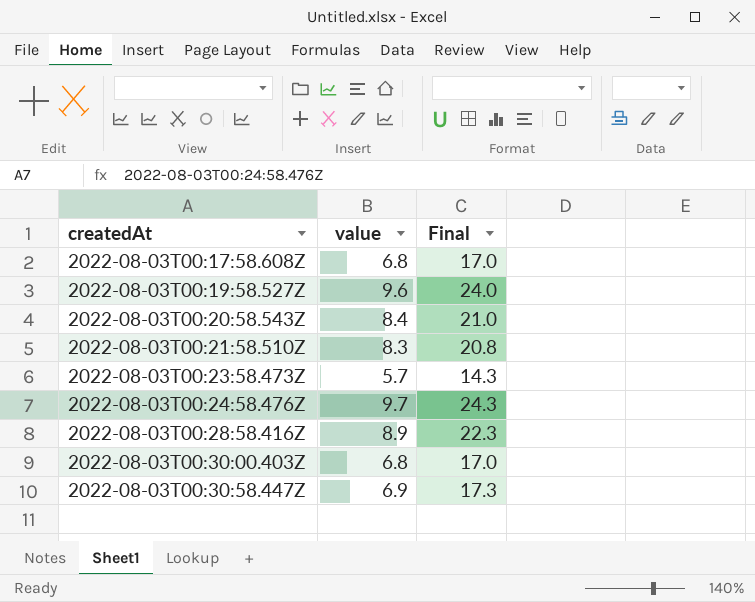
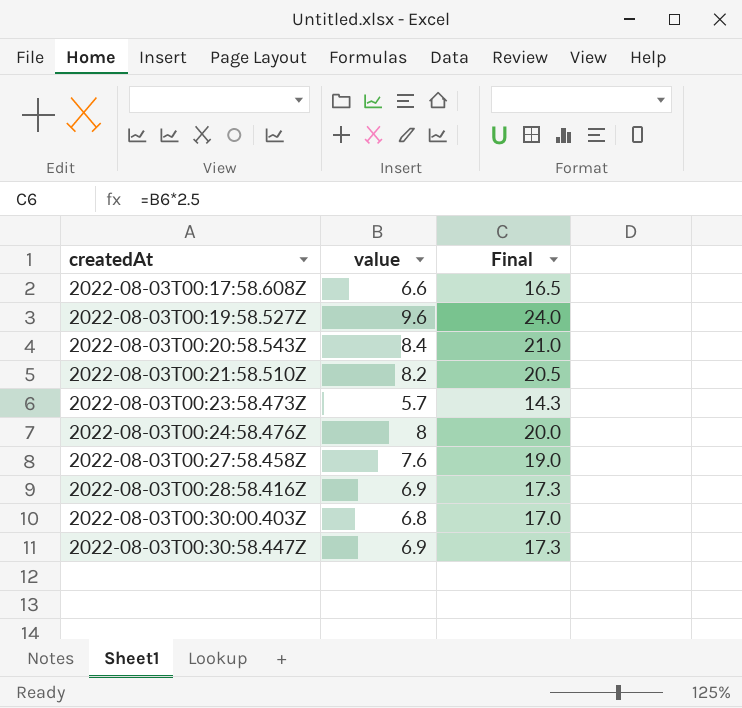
2022-08-03T00:17:58.608Z | value: 6.8 -> 6.6
2022-08-03T00:17:58.608Z | Final: 17.0 -> 16.5
2022-08-03T00:21:58.510Z | value: 8.3 -> 8.2
2022-08-03T00:21:58.510Z | Final: 20.8 -> 20.5
2022-08-03T00:24:58.476Z | value: 9.7 -> 8
2022-08-03T00:24:58.476Z | Final: 24.3 -> 20.0
row 2022-08-03T00:27:58.458Z: none -> 7.6 | 19.0
2022-08-03T00:28:58.416Z | value: 8.9 -> 6.9
2022-08-03T00:28:58.416Z | Final: 22.3 -> 17.3

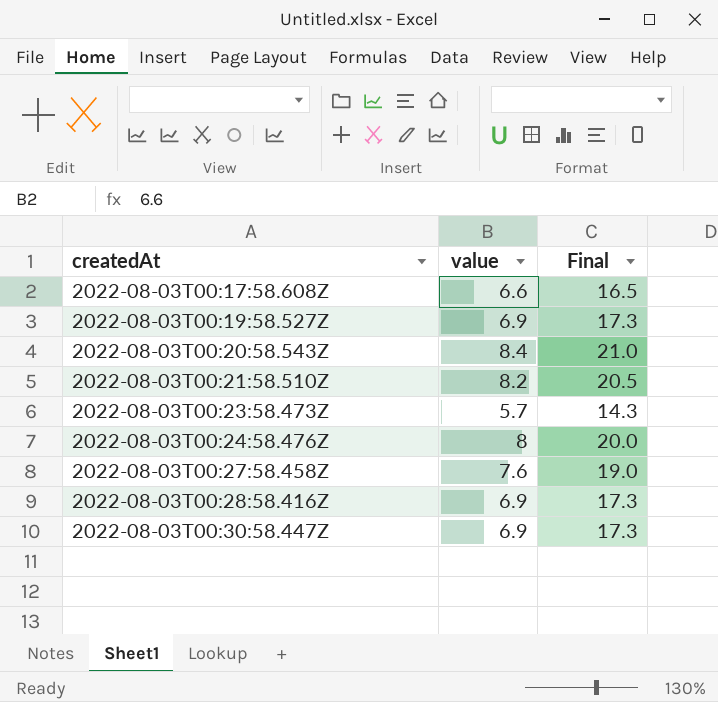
row 2022-08-03T00:30:00.403Z: 6.8 | 17.0 -> none
2022-08-03T00:19:58.527Z | value: 9.6 -> 6.9
2022-08-03T00:19:58.527Z | Final: 24.0 -> 17.3

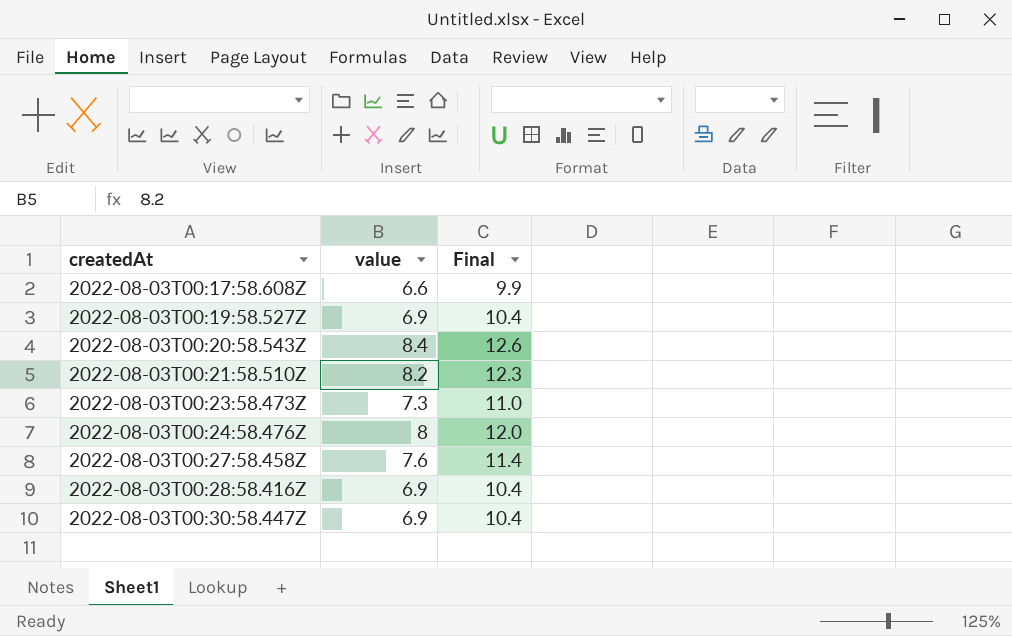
column Final | formula: [value] * 2.5 -> [value] * 1.5
2022-08-03T00:23:58.473Z | value: 5.7 -> 7.3

